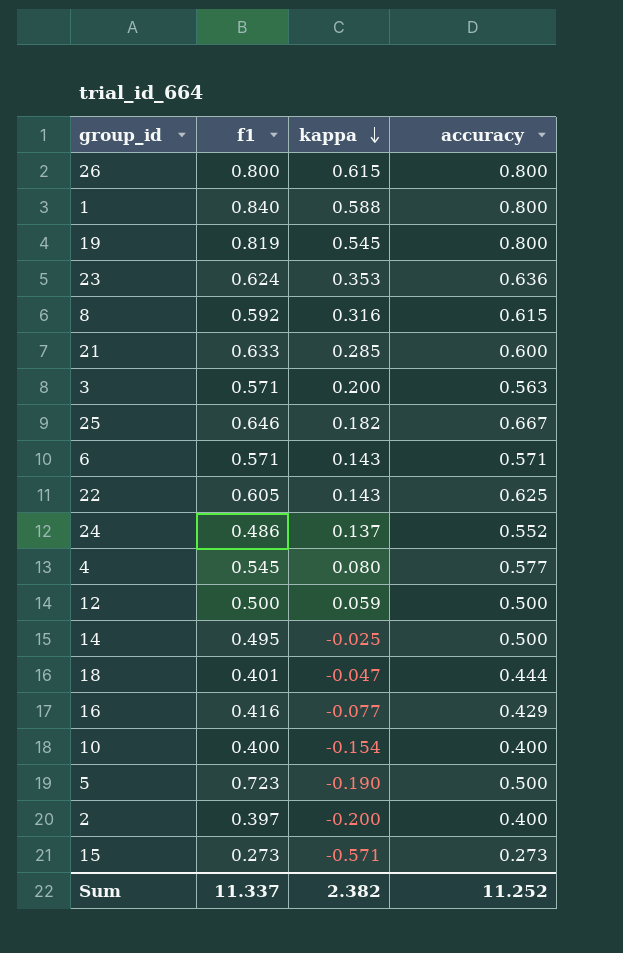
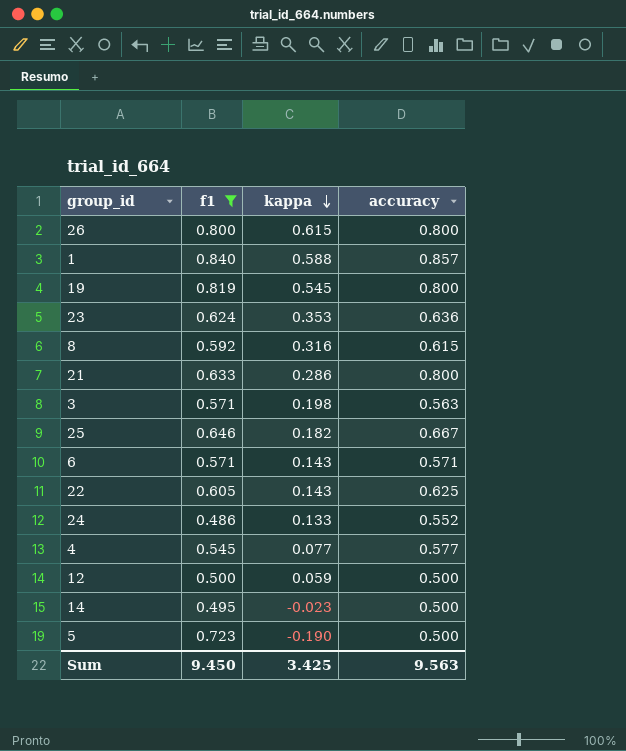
filter: none -> f1 >= 0.486
1 | accuracy: 0.800 -> 0.857
21 | kappa: 0.285 -> 0.286
21 | accuracy: 0.600 -> 0.800
3 | kappa: 0.200 -> 0.198
24 | kappa: 0.137 -> 0.133
4 | kappa: 0.080 -> 0.077
14 | kappa: -0.025 -> -0.023
Sum | f1: 11.337 -> 9.450
Sum | kappa: 2.382 -> 3.425
Sum | accuracy: 11.252 -> 9.563

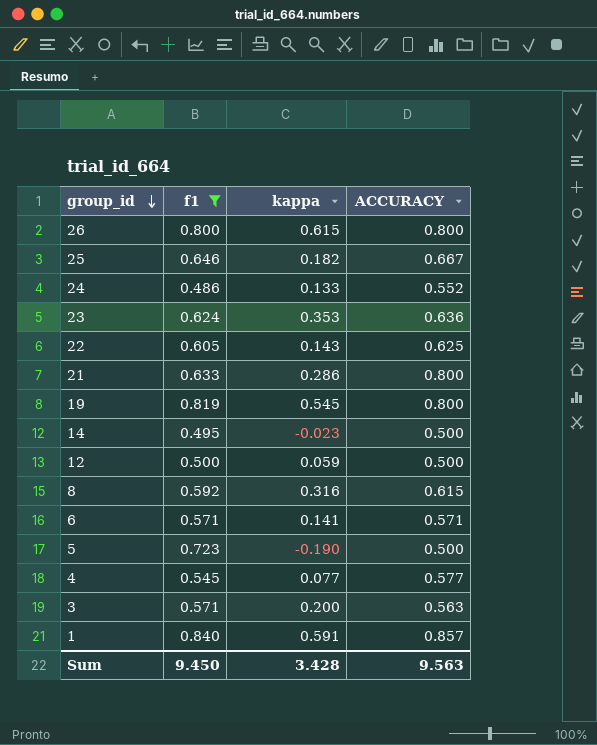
row order: kappa descending -> group_id descending
column name: accuracy -> ACCURACY
6 | kappa: 0.143 -> 0.141
3 | kappa: 0.198 -> 0.200
1 | kappa: 0.588 -> 0.591
Sum | kappa: 3.425 -> 3.428

